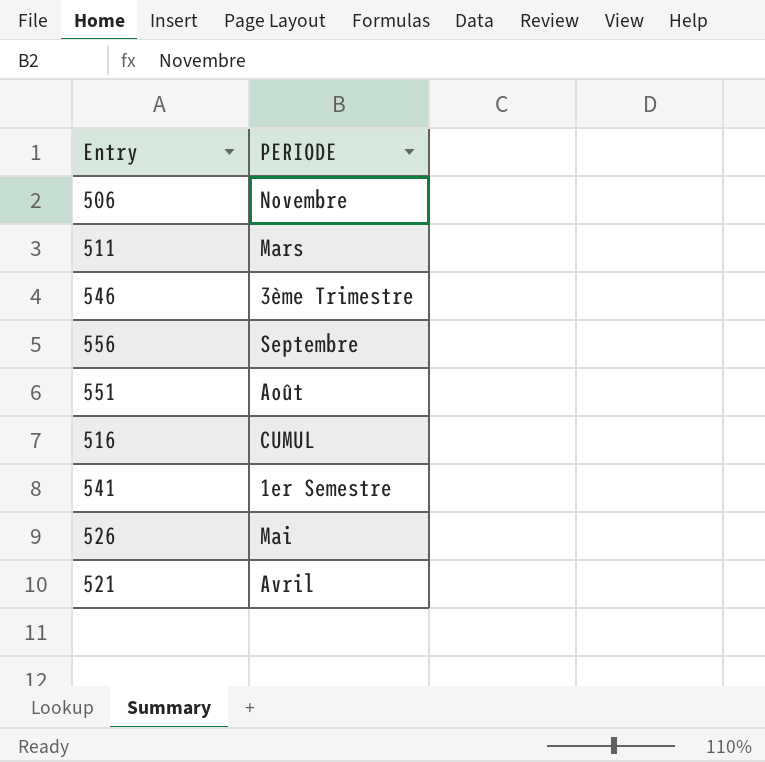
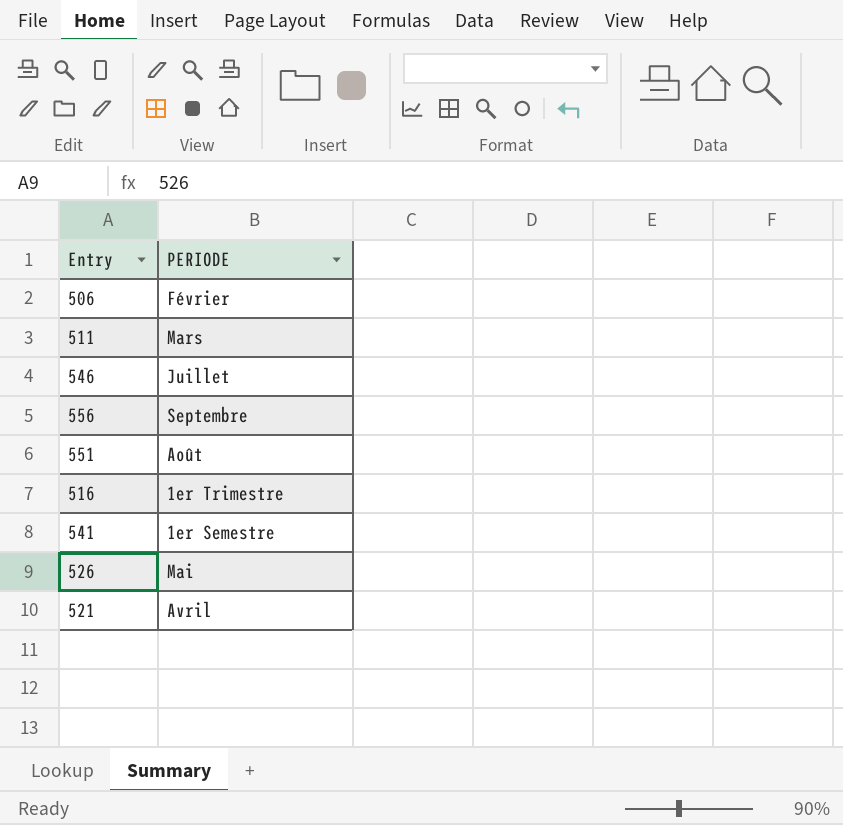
506 | PERIODE: Novembre -> Février
546 | PERIODE: 3ème Trimestre -> Juillet
516 | PERIODE: CUMUL -> 1er Trimestre

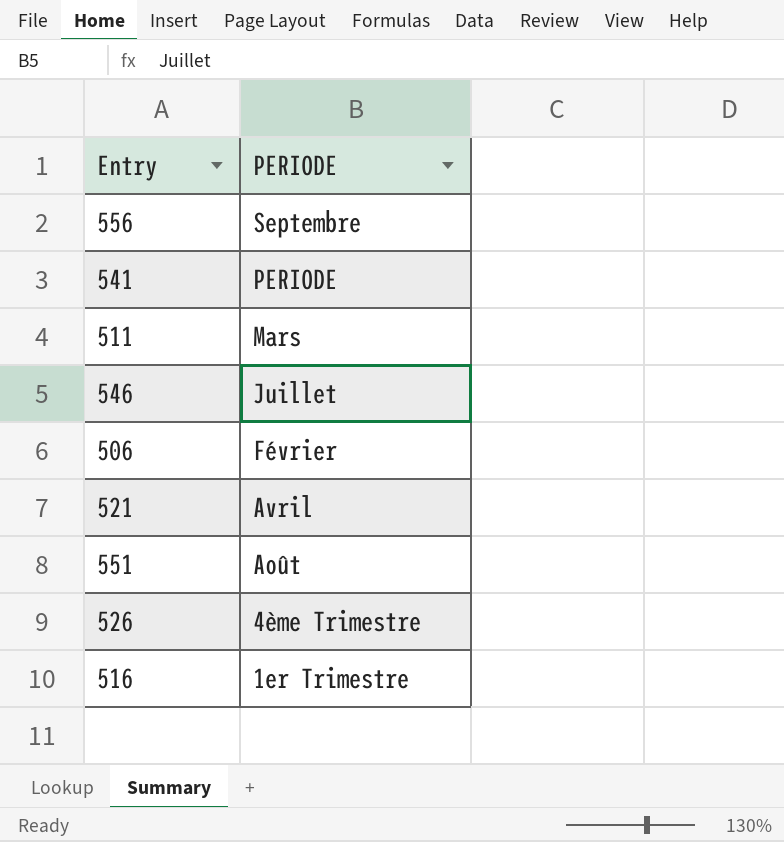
row order: none -> PERIODE descending
541 | PERIODE: 1er Semestre -> PERIODE
526 | PERIODE: Mai -> 4ème Trimestre

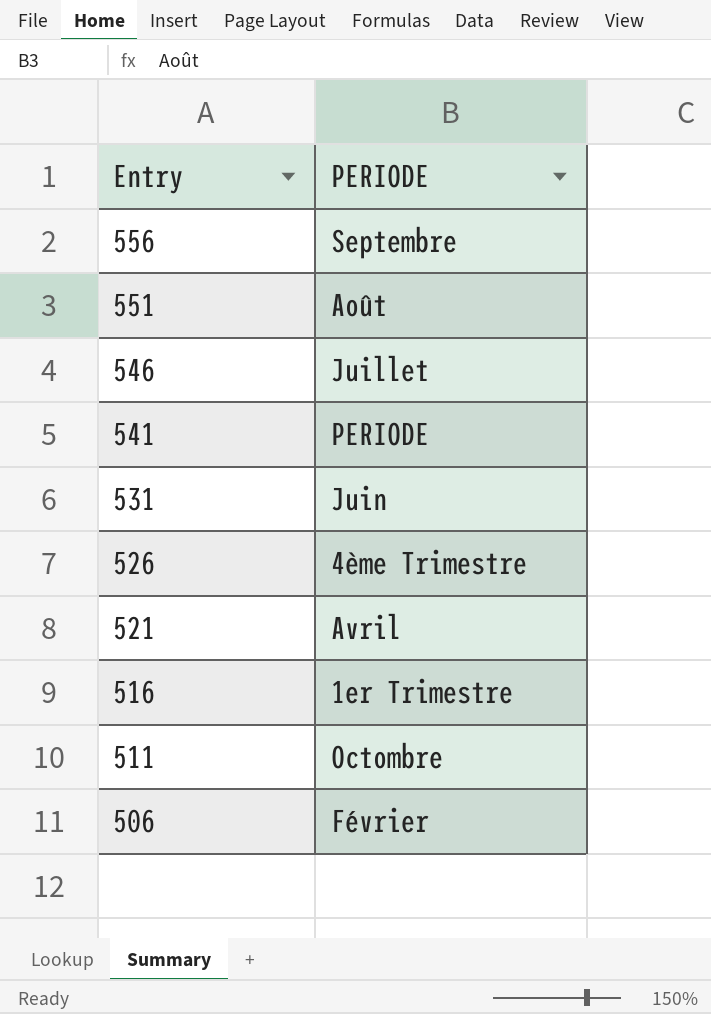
row order: PERIODE descending -> Entry descending
row 531: none -> Juin
511 | PERIODE: Mars -> Octombre

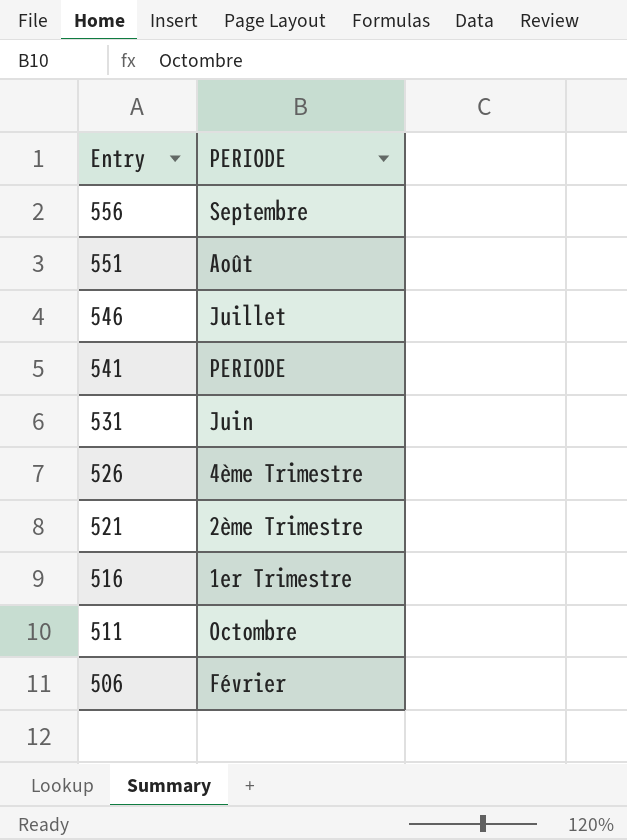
521 | PERIODE: Avril -> 2ème Trimestre

